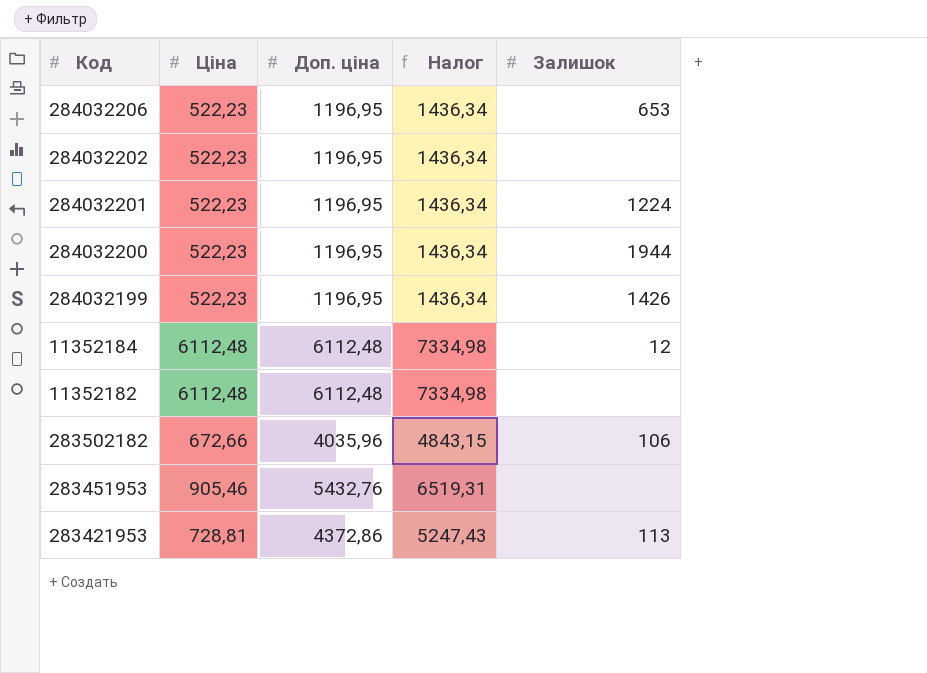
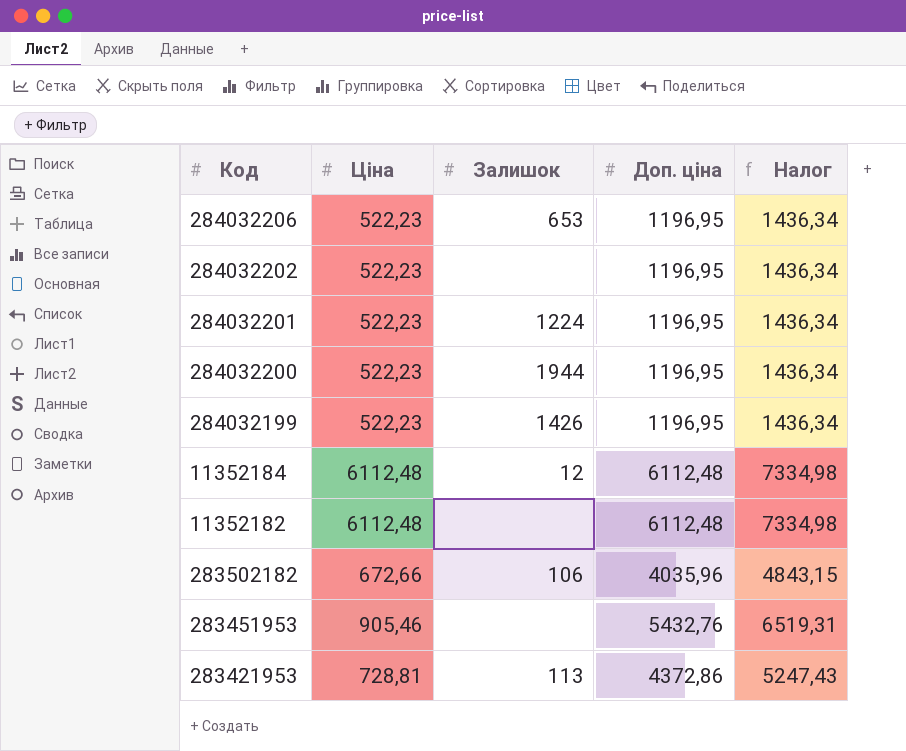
column Залишок | position: 5 -> 3

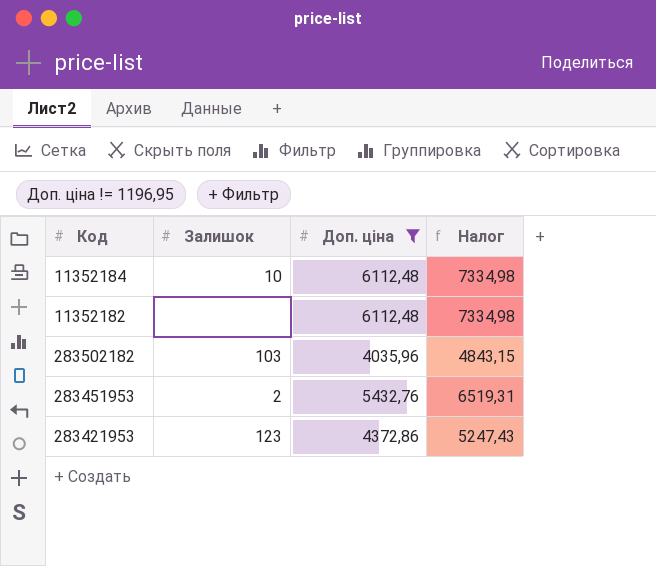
filter: none -> Доп. ціна != 1196,95
column Ціна | position: 2 -> none
11352184 | Залишок: 12 -> 10
283502182 | Залишок: 106 -> 103
283451953 | Залишок: none -> 2
283421953 | Залишок: 113 -> 123

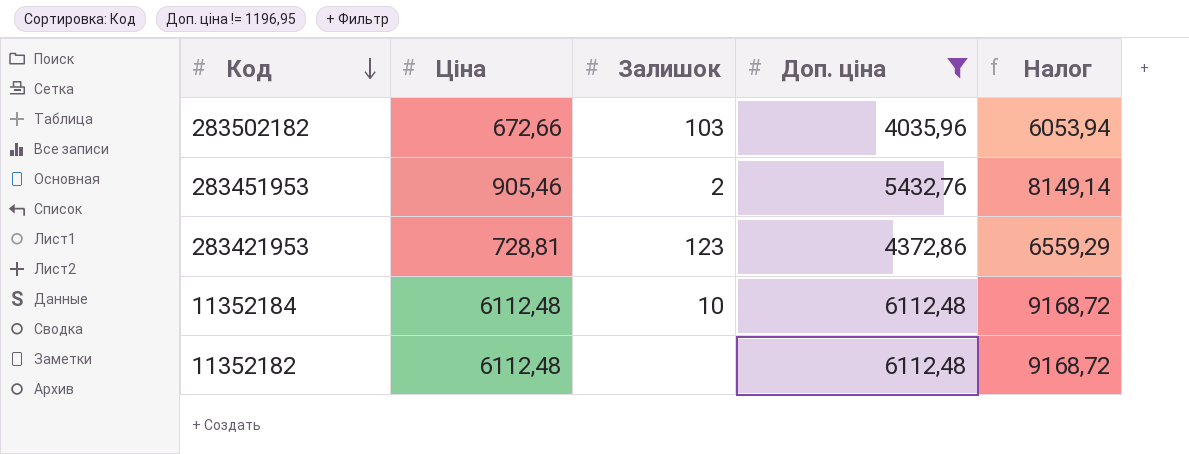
row order: none -> Код descending
column Ціна | position: none -> 2
column Налог | formula: [Доп. ціна] * 1,2 -> [Доп. ціна] * 1,5

